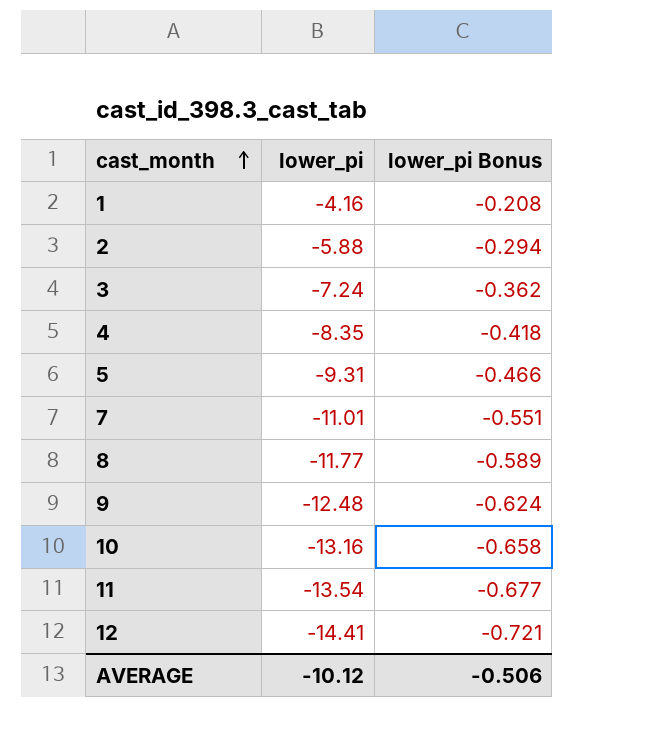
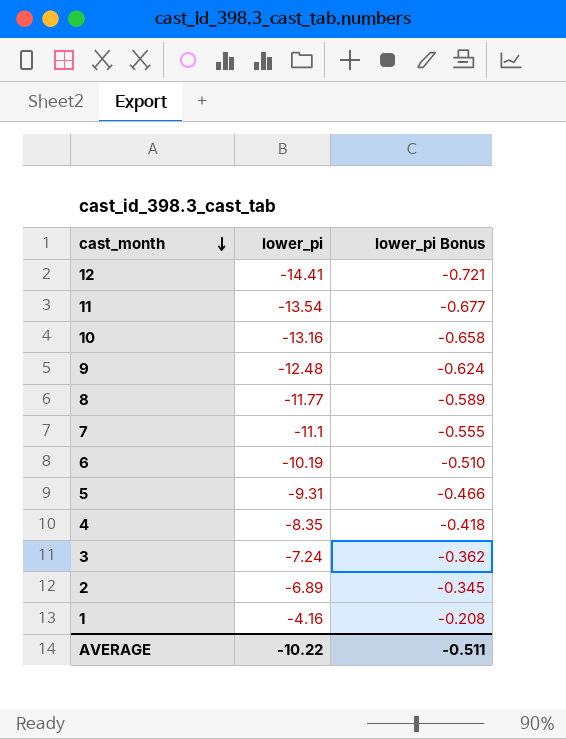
row order: cast_month ascending -> cast_month descending
7 | lower_pi: -11.01 -> -11.1
7 | lower_pi Bonus: -0.551 -> -0.555
row 6: none -> -10.19 | -0.510
2 | lower_pi: -5.88 -> -6.89
2 | lower_pi Bonus: -0.294 -> -0.345
AVERAGE | lower_pi: -10.12 -> -10.22
AVERAGE | lower_pi Bonus: -0.506 -> -0.511

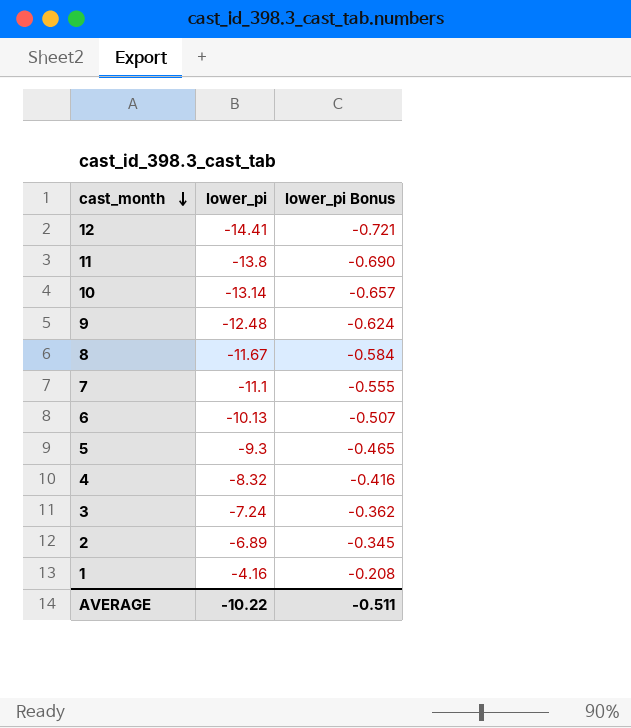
11 | lower_pi: -13.54 -> -13.8
11 | lower_pi Bonus: -0.677 -> -0.690
10 | lower_pi: -13.16 -> -13.14
10 | lower_pi Bonus: -0.658 -> -0.657
8 | lower_pi: -11.77 -> -11.67
8 | lower_pi Bonus: -0.589 -> -0.584
6 | lower_pi: -10.19 -> -10.13
6 | lower_pi Bonus: -0.510 -> -0.507
5 | lower_pi: -9.31 -> -9.3
5 | lower_pi Bonus: -0.466 -> -0.465
4 | lower_pi: -8.35 -> -8.32
4 | lower_pi Bonus: -0.418 -> -0.416

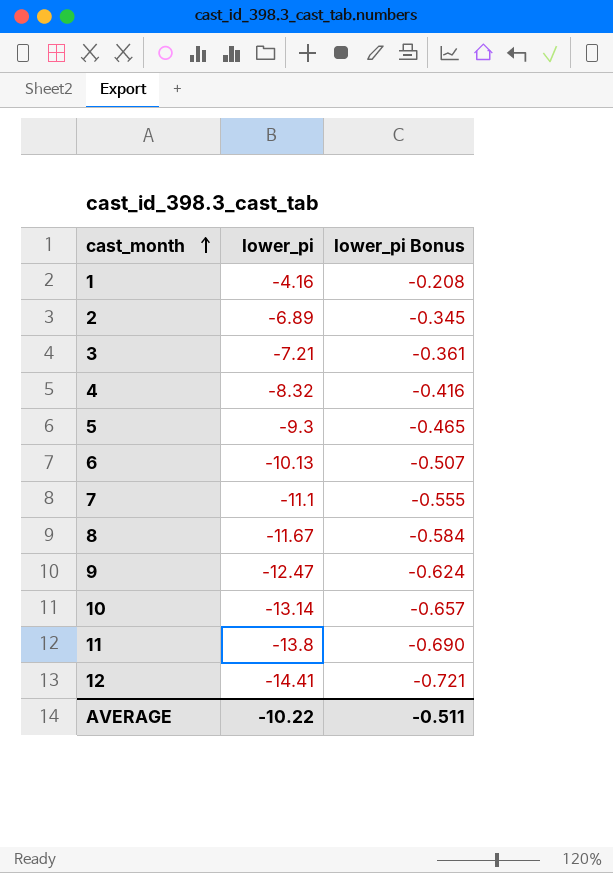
row order: cast_month descending -> cast_month ascending
3 | lower_pi: -7.24 -> -7.21
3 | lower_pi Bonus: -0.362 -> -0.361
9 | lower_pi: -12.48 -> -12.47

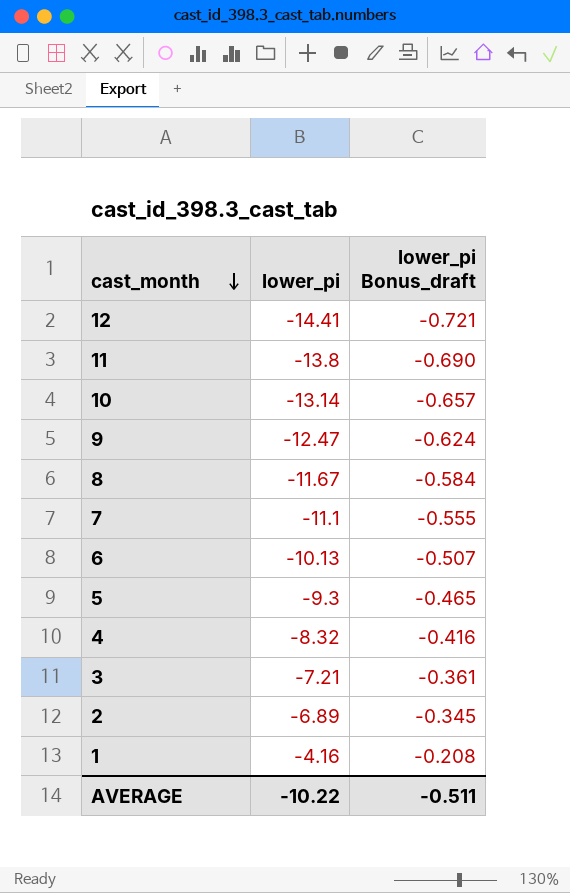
row order: cast_month ascending -> cast_month descending
column name: lower_pi Bonus -> lower_pi Bonus_draft

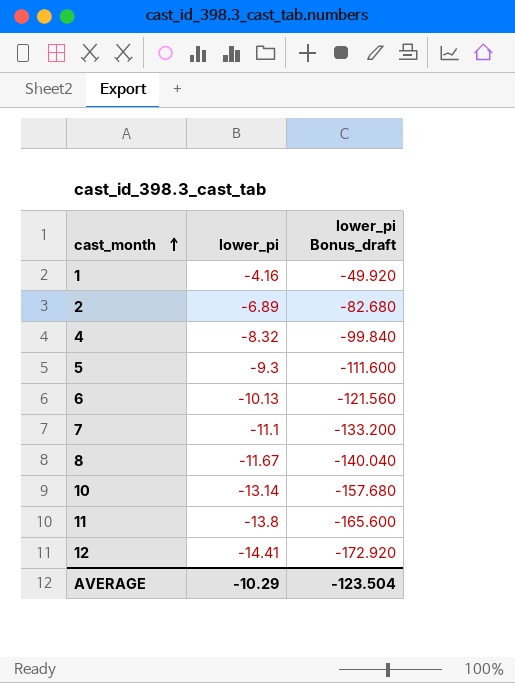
row order: cast_month descending -> cast_month ascending
column lower_pi Bonus_draft | formula: [lower_pi] * 0.05 -> [lower_pi] * 12
row 9: -12.47 | -0.624 -> none
row 3: -7.21 | -0.361 -> none
AVERAGE | lower_pi: -10.22 -> -10.29
AVERAGE | lower_pi Bonus_draft: -0.511 -> -123.504

